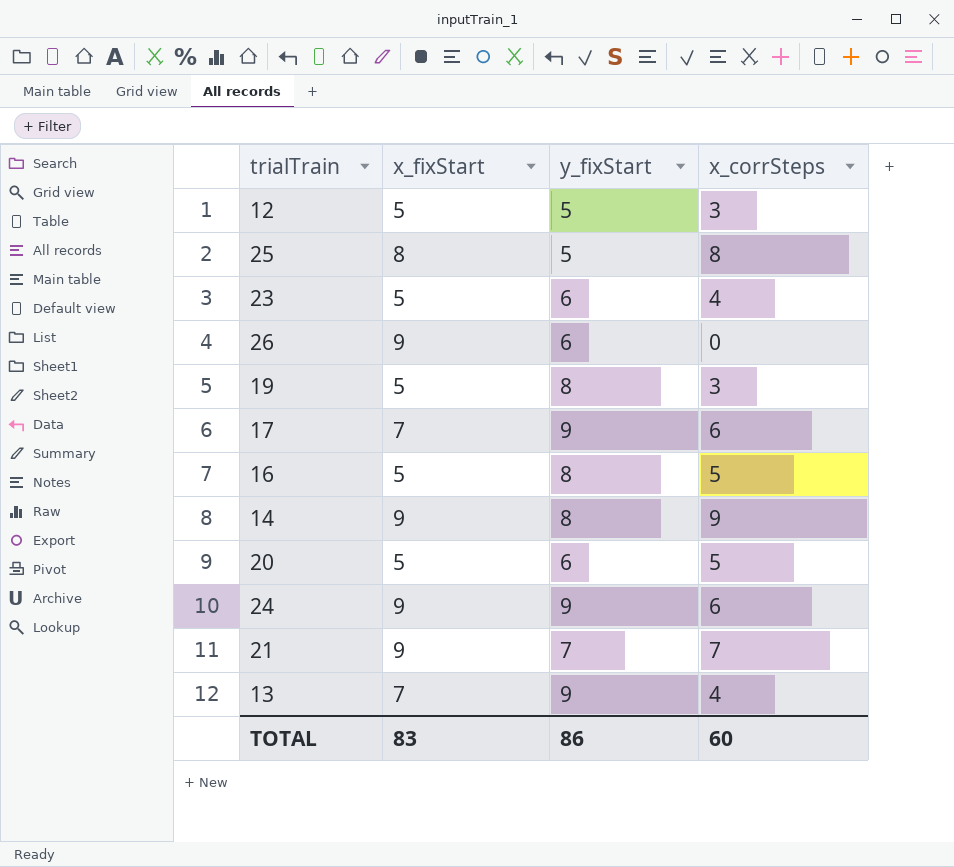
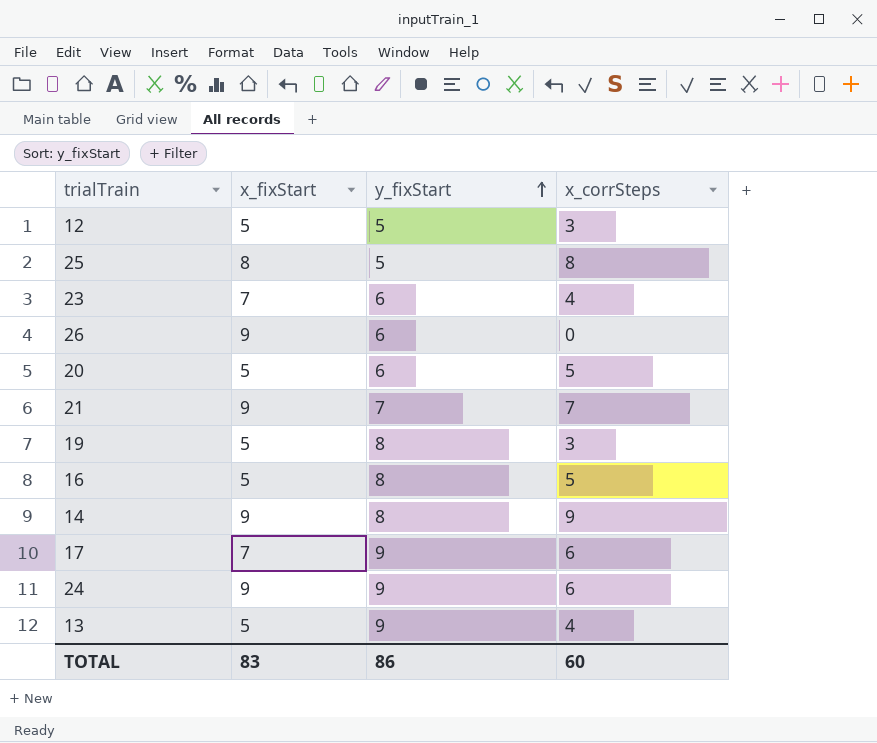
row order: none -> y_fixStart ascending
23 | x_fixStart: 5 -> 7
13 | x_fixStart: 7 -> 5

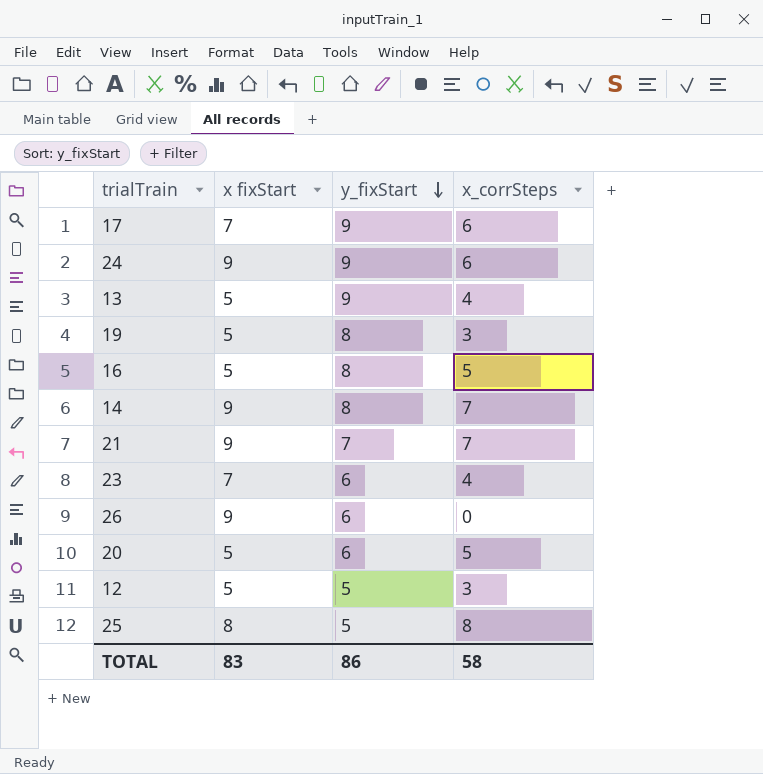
row order: y_fixStart ascending -> y_fixStart descending
column name: x_fixStart -> x fixStart
14 | x_corrSteps: 9 -> 7
TOTAL | x_corrSteps: 60 -> 58

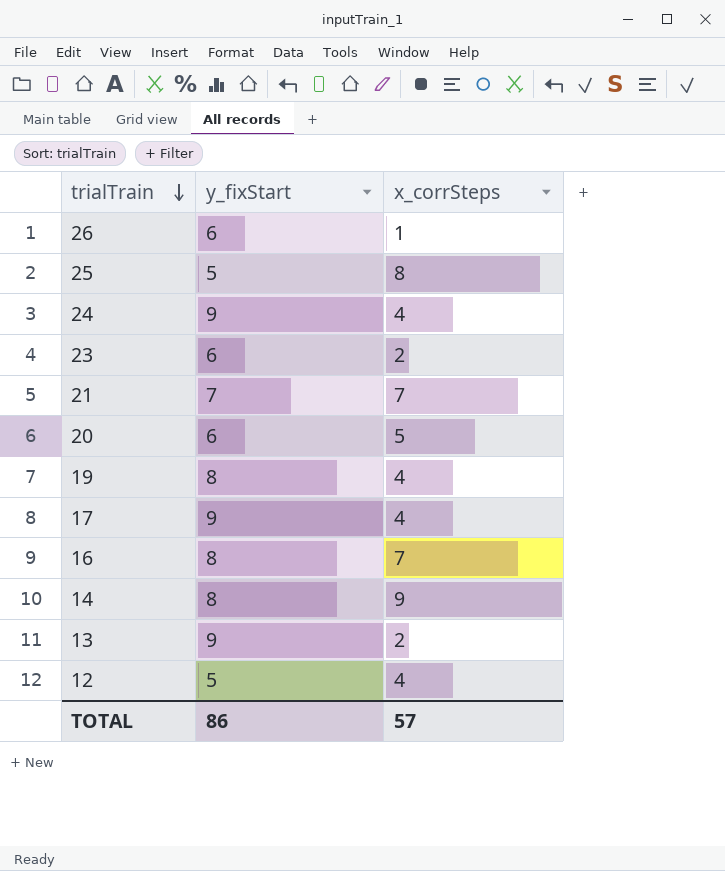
row order: y_fixStart descending -> trialTrain descending
column x fixStart | position: 2 -> none
26 | x_corrSteps: 0 -> 1
24 | x_corrSteps: 6 -> 4
23 | x_corrSteps: 4 -> 2
19 | x_corrSteps: 3 -> 4
17 | x_corrSteps: 6 -> 4
16 | x_corrSteps: 5 -> 7
14 | x_corrSteps: 7 -> 9
13 | x_corrSteps: 4 -> 2
12 | x_corrSteps: 3 -> 4
TOTAL | x_corrSteps: 58 -> 57

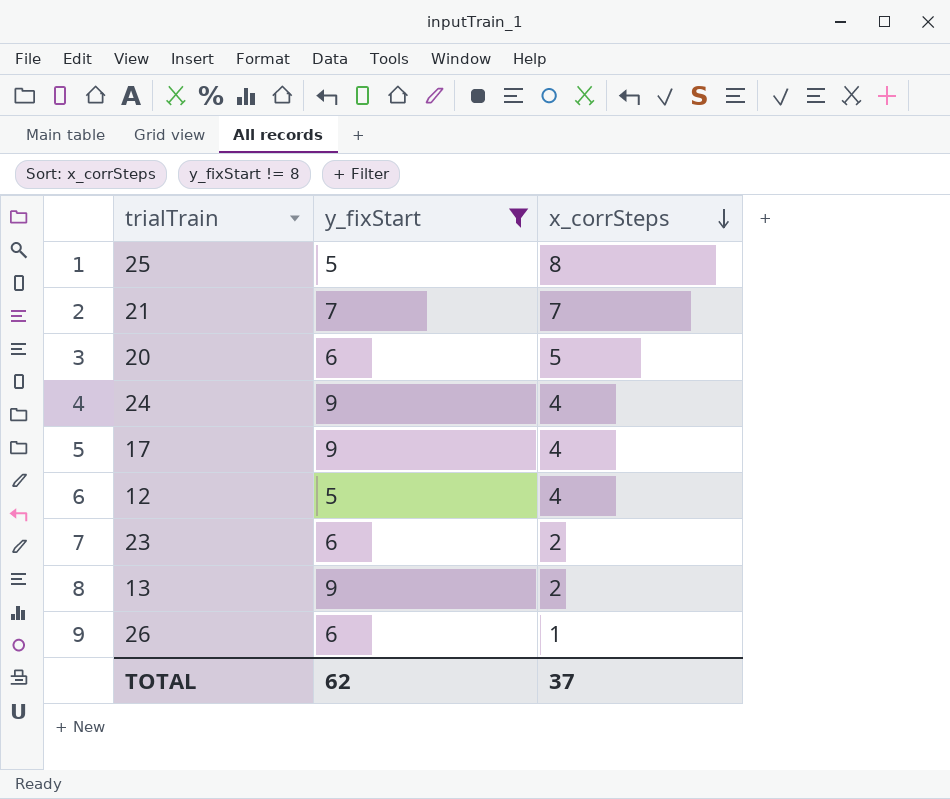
filter: none -> y_fixStart != 8
row order: trialTrain descending -> x_corrSteps descending
TOTAL | y_fixStart: 86 -> 62
TOTAL | x_corrSteps: 57 -> 37

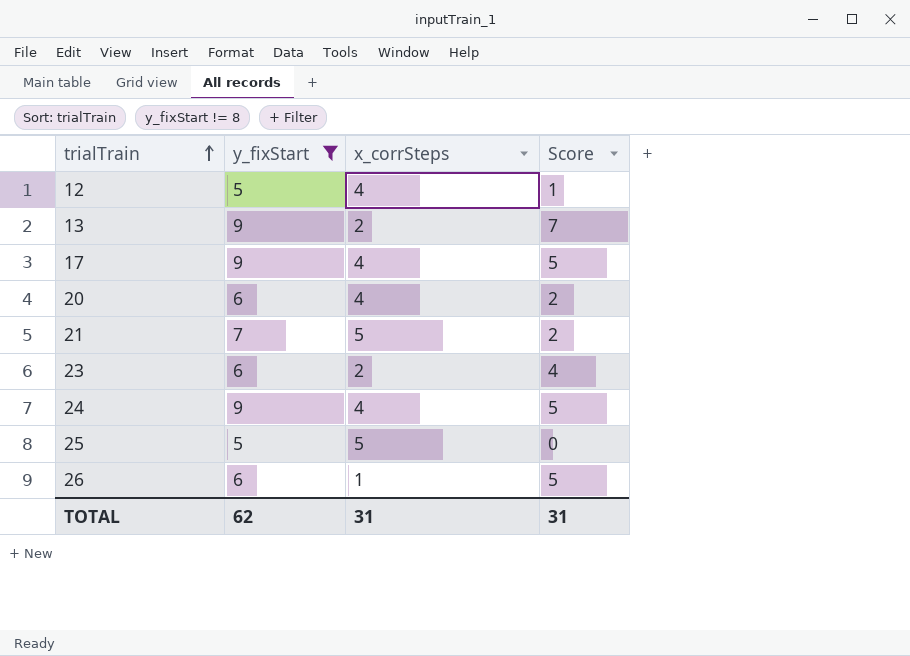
row order: x_corrSteps descending -> trialTrain ascending
column Score | formula: none -> [y_fixStart] - [x_corrSteps]
20 | x_corrSteps: 5 -> 4
21 | x_corrSteps: 7 -> 5
25 | x_corrSteps: 8 -> 5
TOTAL | x_corrSteps: 37 -> 31

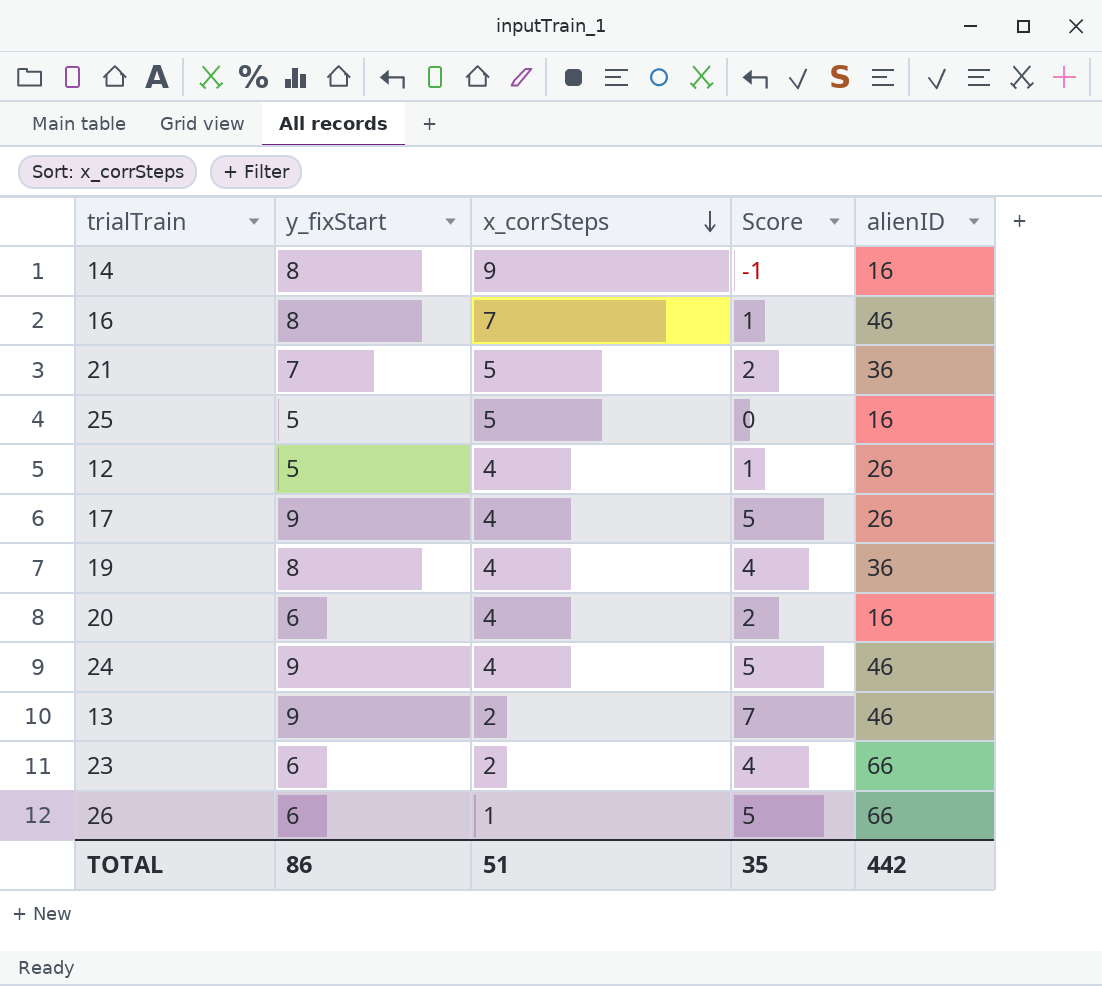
filter: y_fixStart != 8 -> none
row order: trialTrain ascending -> x_corrSteps descending
column alienID | position: none -> 5
TOTAL | y_fixStart: 62 -> 86
TOTAL | x_corrSteps: 31 -> 51
TOTAL | Score: 31 -> 35

